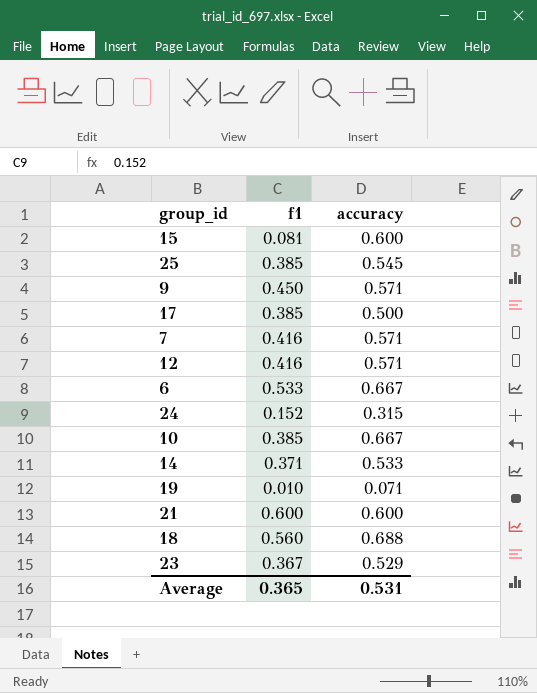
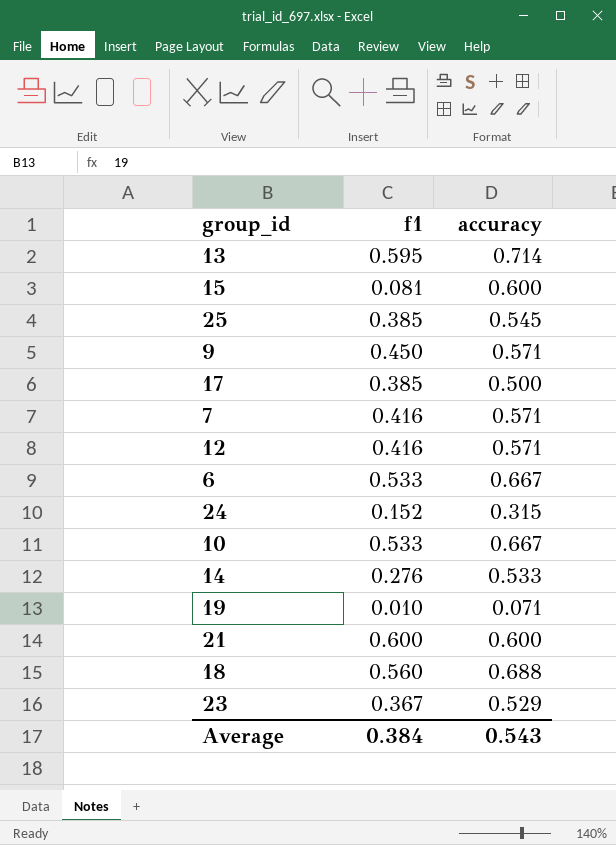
row 13: none -> 0.595 | 0.714
10 | f1: 0.385 -> 0.533
14 | f1: 0.371 -> 0.276
Average | f1: 0.365 -> 0.384
Average | accuracy: 0.531 -> 0.543

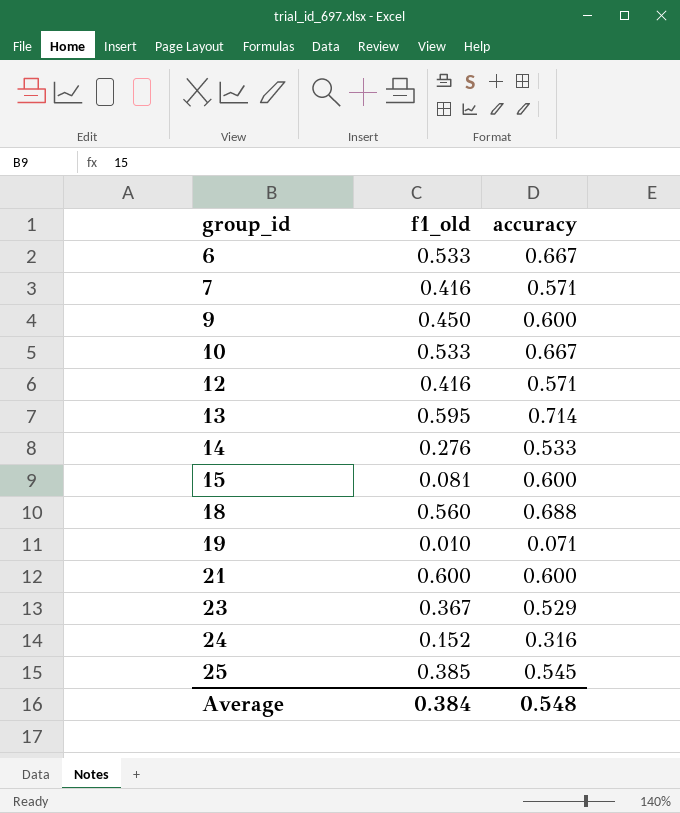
row order: none -> group_id ascending
column name: f1 -> f1_old
row 17: 0.385 | 0.500 -> none
9 | accuracy: 0.571 -> 0.600
24 | accuracy: 0.315 -> 0.316
Average | accuracy: 0.543 -> 0.548

